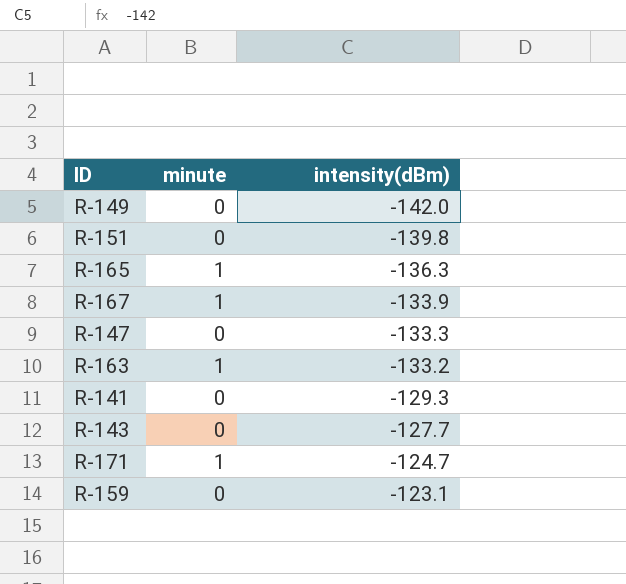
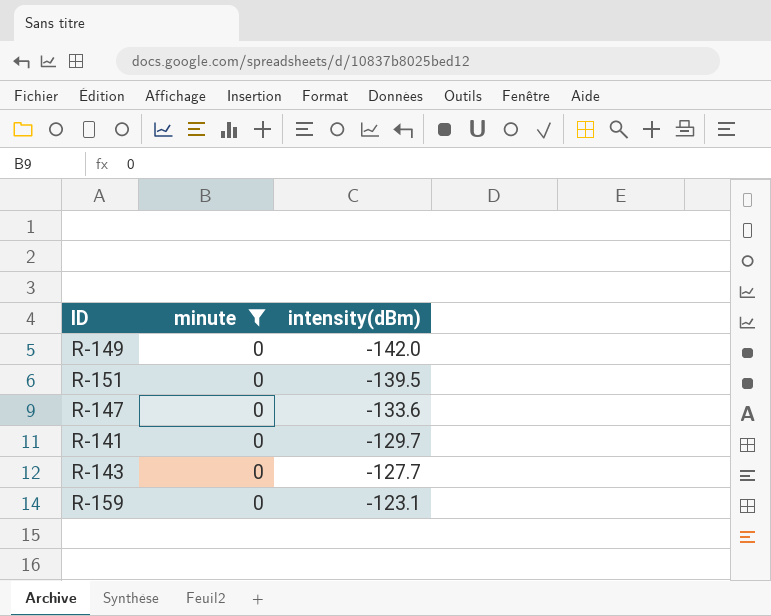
filter: none -> minute = 0
R-151 | intensity(dBm): -139.8 -> -139.5
R-147 | intensity(dBm): -133.3 -> -133.6
R-141 | intensity(dBm): -129.3 -> -129.7

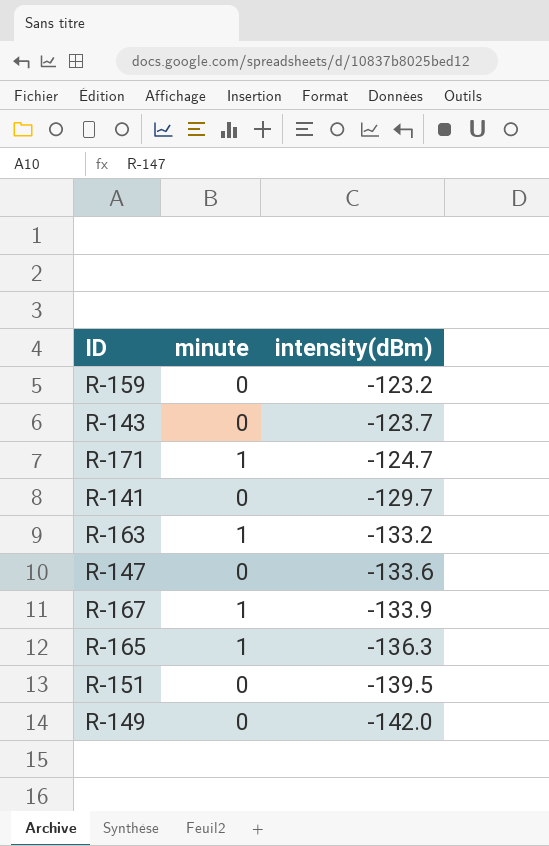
filter: minute = 0 -> none
row order: intensity(dBm) ascending -> intensity(dBm) descending
R-159 | intensity(dBm): -123.1 -> -123.2
R-143 | intensity(dBm): -127.7 -> -123.7

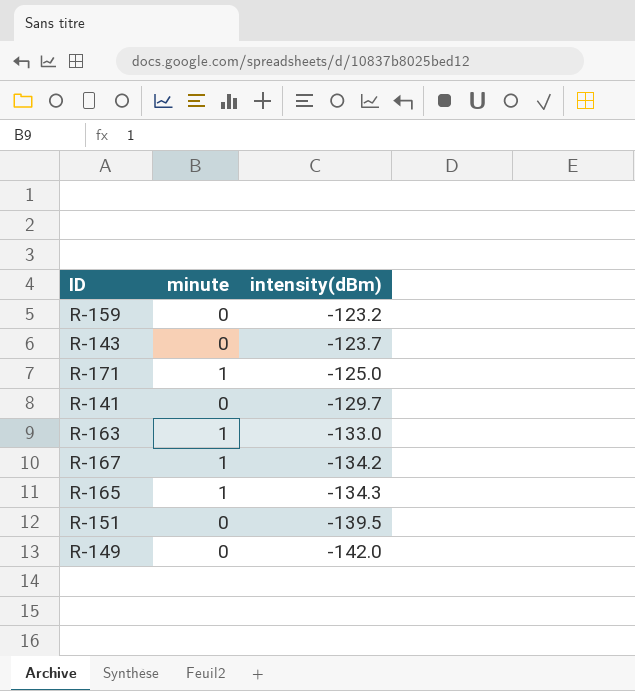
row R-147: 0 | -133.6 -> none
R-171 | intensity(dBm): -124.7 -> -125.0
R-163 | intensity(dBm): -133.2 -> -133.0
R-167 | intensity(dBm): -133.9 -> -134.2
R-165 | intensity(dBm): -136.3 -> -134.3

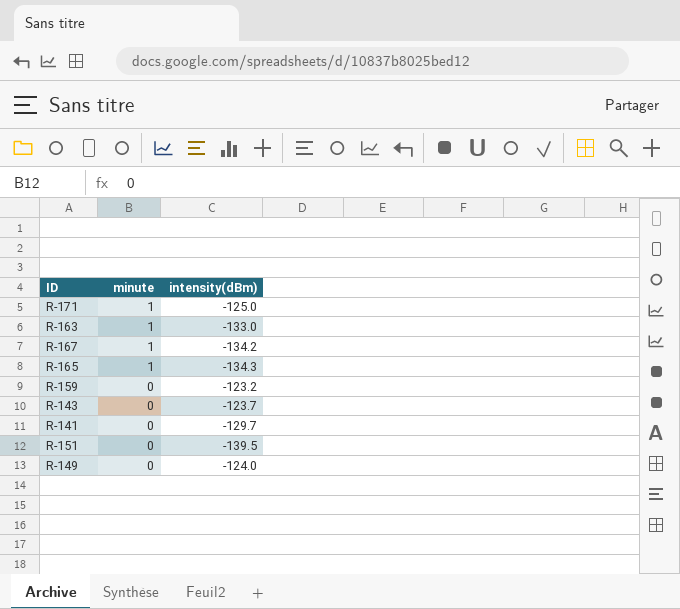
row order: intensity(dBm) descending -> minute descending
R-149 | intensity(dBm): -142.0 -> -124.0

